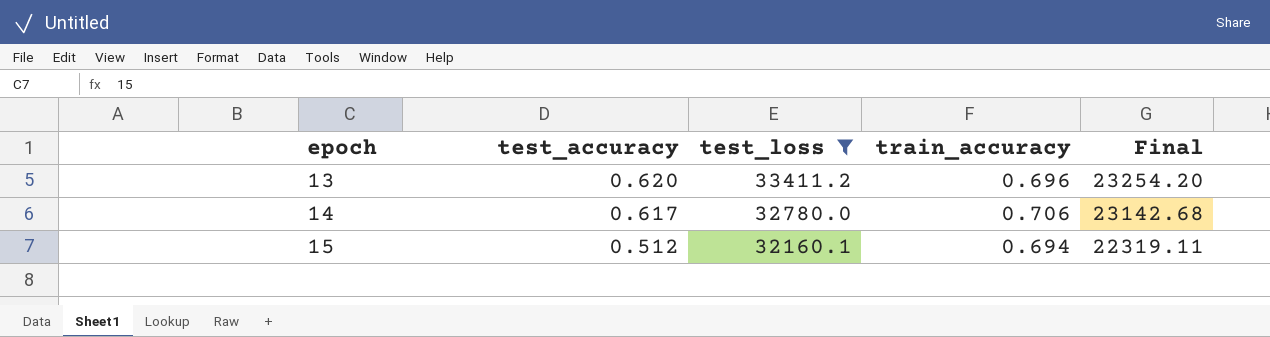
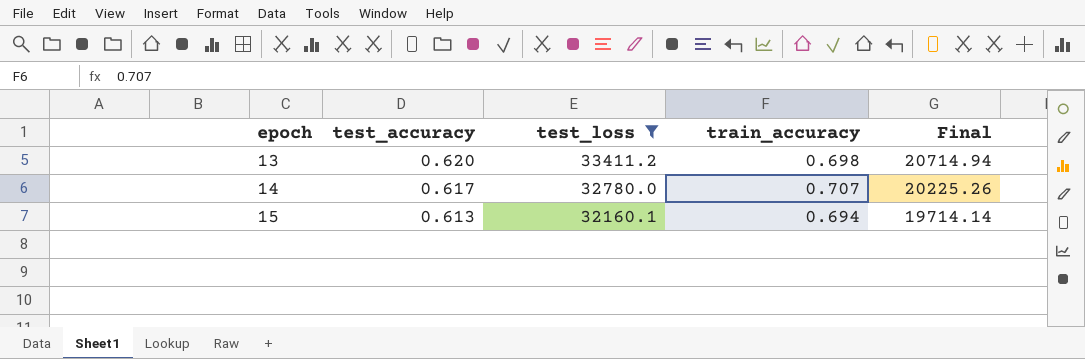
column Final | formula: [test_loss] * [train_accuracy] -> [test_accuracy] * [test_loss]
13 | train_accuracy: 0.696 -> 0.698
14 | train_accuracy: 0.706 -> 0.707
15 | test_accuracy: 0.512 -> 0.613

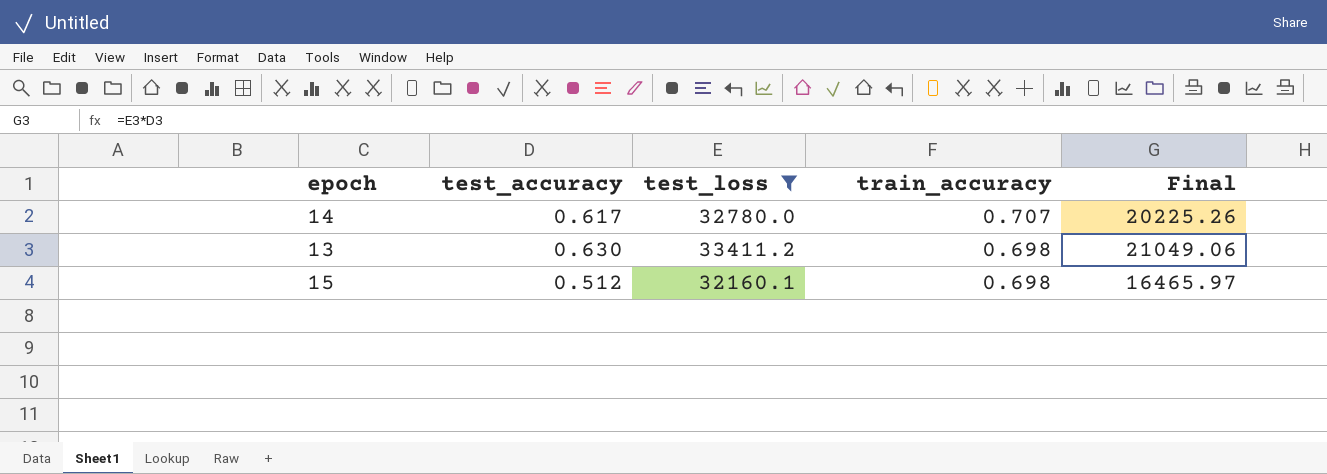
row order: epoch ascending -> train_accuracy descending
13 | test_accuracy: 0.620 -> 0.630
13 | Final: 20714.94 -> 21049.06
15 | test_accuracy: 0.613 -> 0.512
15 | train_accuracy: 0.694 -> 0.698
15 | Final: 19714.14 -> 16465.97

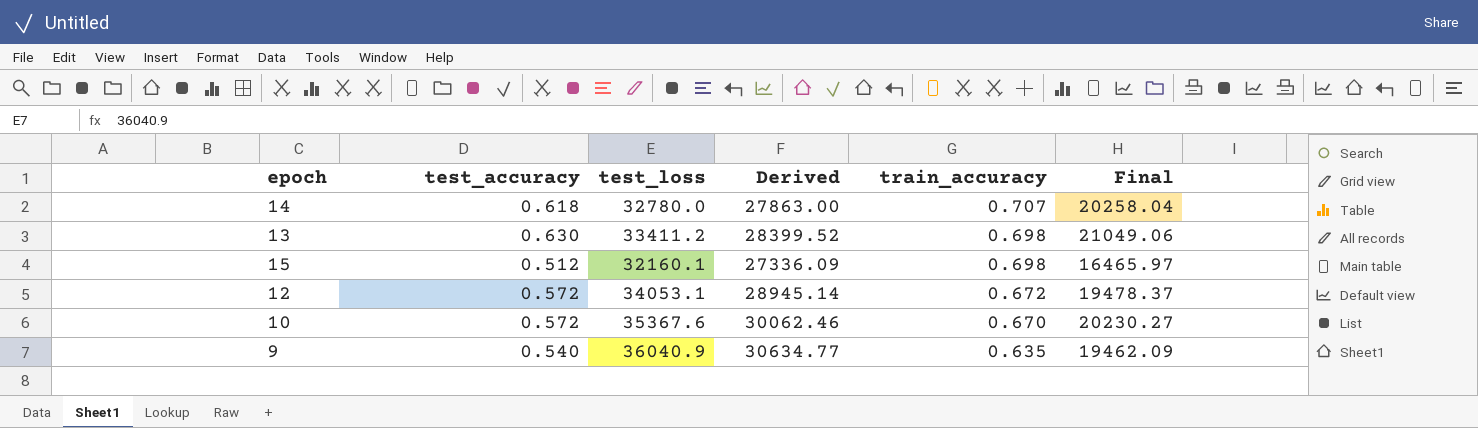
filter: test_loss <= 33411.2 -> none
column Derived | formula: none -> [test_loss] * 0.85
14 | test_accuracy: 0.617 -> 0.618
14 | Final: 20225.26 -> 20258.04

